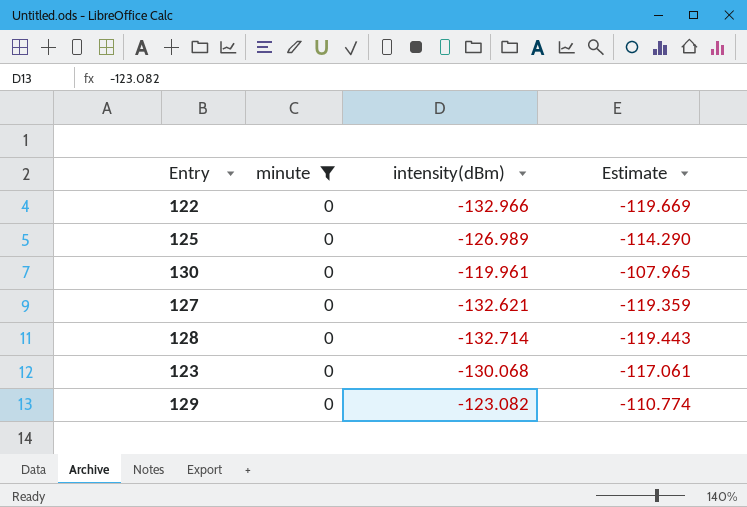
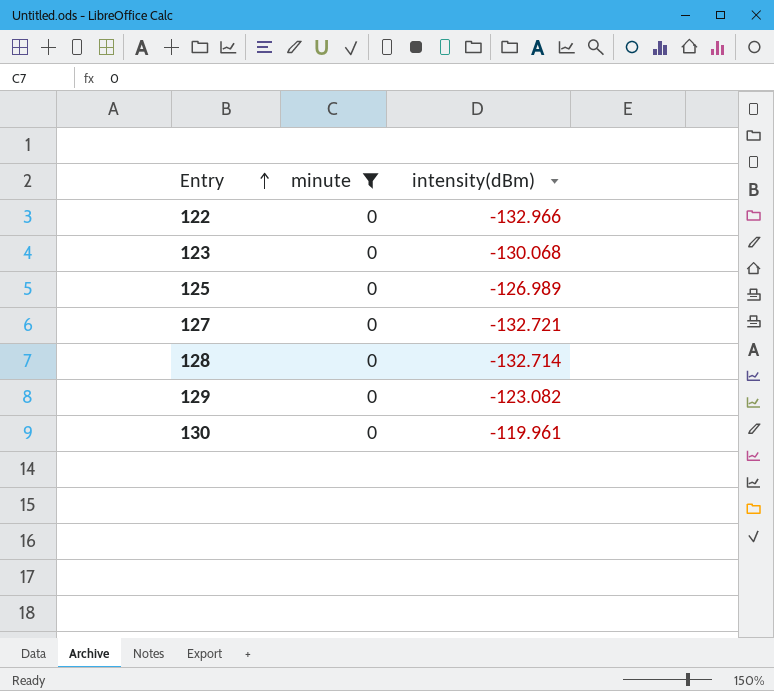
row order: none -> Entry ascending
column Estimate | formula: [intensity(dBm)] * 0.9 -> none
127 | intensity(dBm): -132.621 -> -132.721

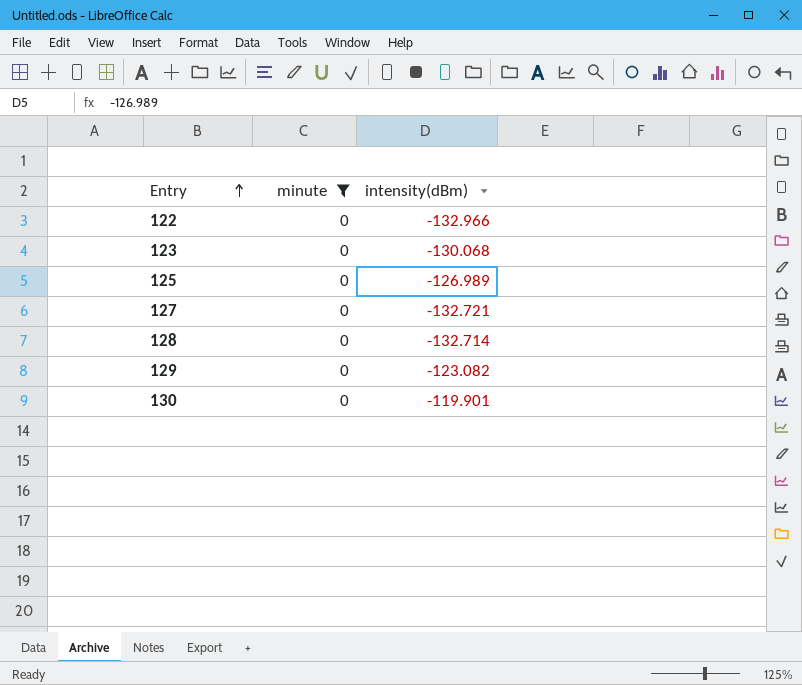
130 | intensity(dBm): -119.961 -> -119.901

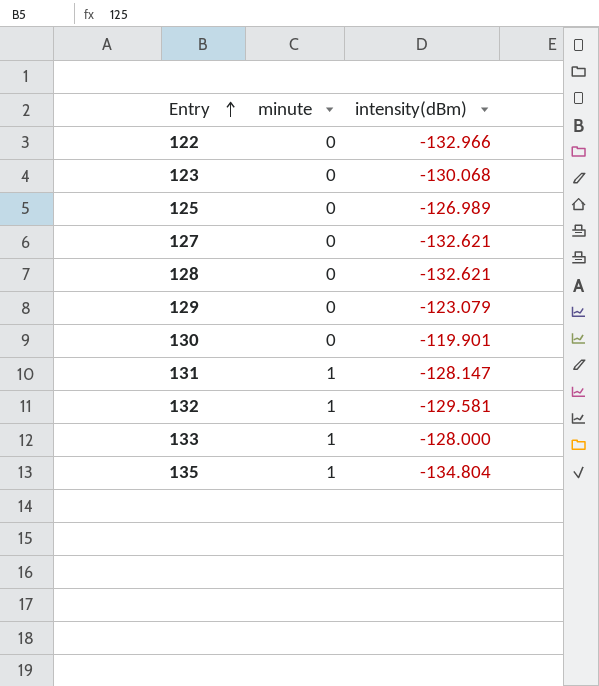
filter: minute = 0 -> none
127 | intensity(dBm): -132.721 -> -132.621
128 | intensity(dBm): -132.714 -> -132.621
129 | intensity(dBm): -123.082 -> -123.079

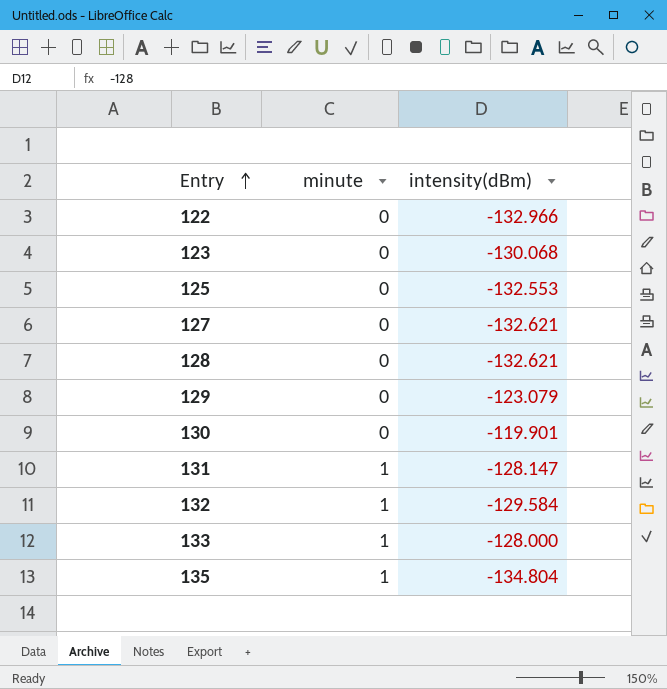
125 | intensity(dBm): -126.989 -> -132.553
132 | intensity(dBm): -129.581 -> -129.584

